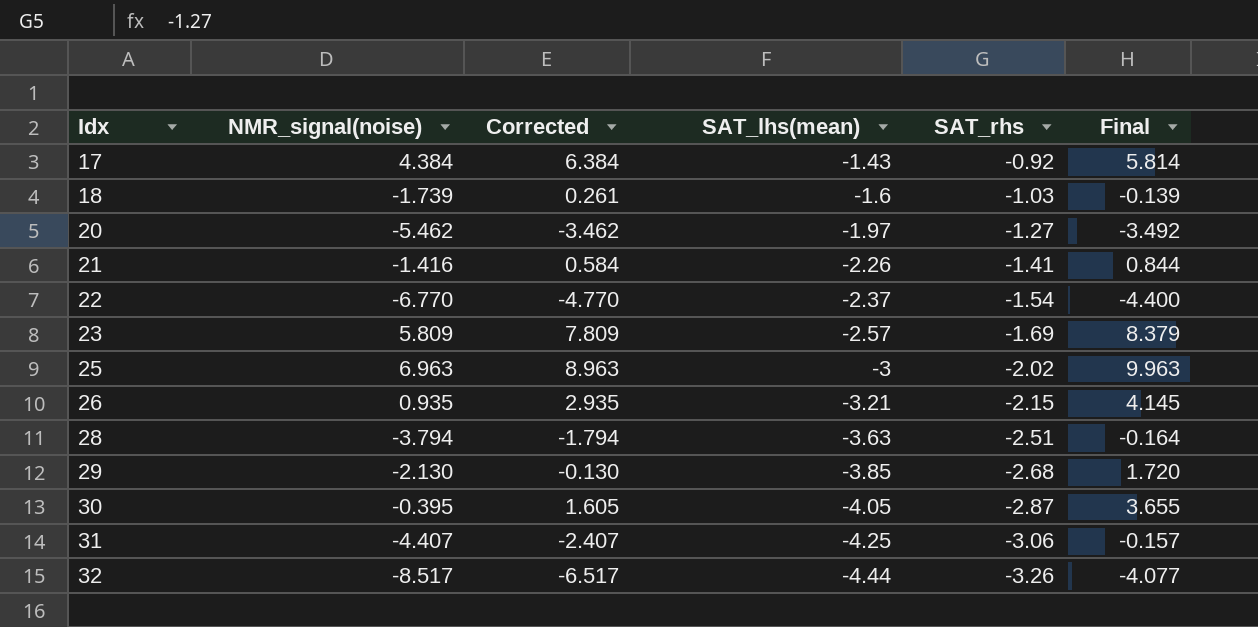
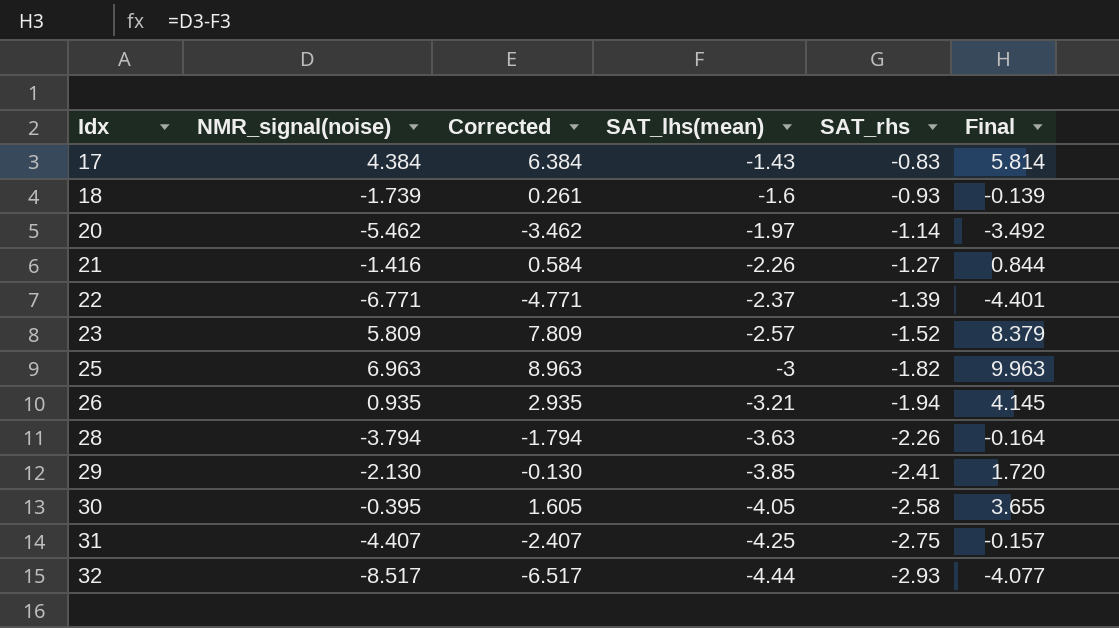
17 | SAT_rhs: -0.92 -> -0.83
18 | SAT_rhs: -1.03 -> -0.93
20 | SAT_rhs: -1.27 -> -1.14
21 | SAT_rhs: -1.41 -> -1.27
22 | NMR_signal(noise): -6.770 -> -6.771
22 | Corrected: -4.770 -> -4.771
22 | SAT_rhs: -1.54 -> -1.39
22 | Final: -4.400 -> -4.401
23 | SAT_rhs: -1.69 -> -1.52
25 | SAT_rhs: -2.02 -> -1.82
26 | SAT_rhs: -2.15 -> -1.94
28 | SAT_rhs: -2.51 -> -2.26
29 | SAT_rhs: -2.68 -> -2.41
30 | SAT_rhs: -2.87 -> -2.58
31 | SAT_rhs: -3.06 -> -2.75
32 | SAT_rhs: -3.26 -> -2.93

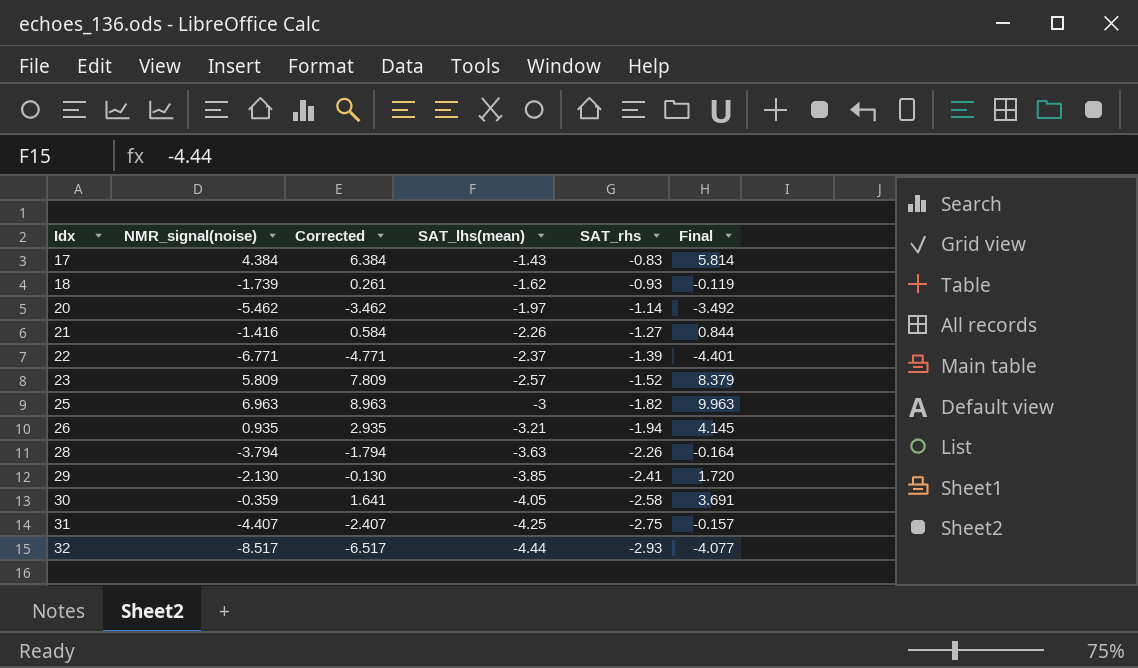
18 | SAT_lhs(mean): -1.6 -> -1.62
18 | Final: -0.139 -> -0.119
30 | NMR_signal(noise): -0.395 -> -0.359
30 | Corrected: 1.605 -> 1.641
30 | Final: 3.655 -> 3.691

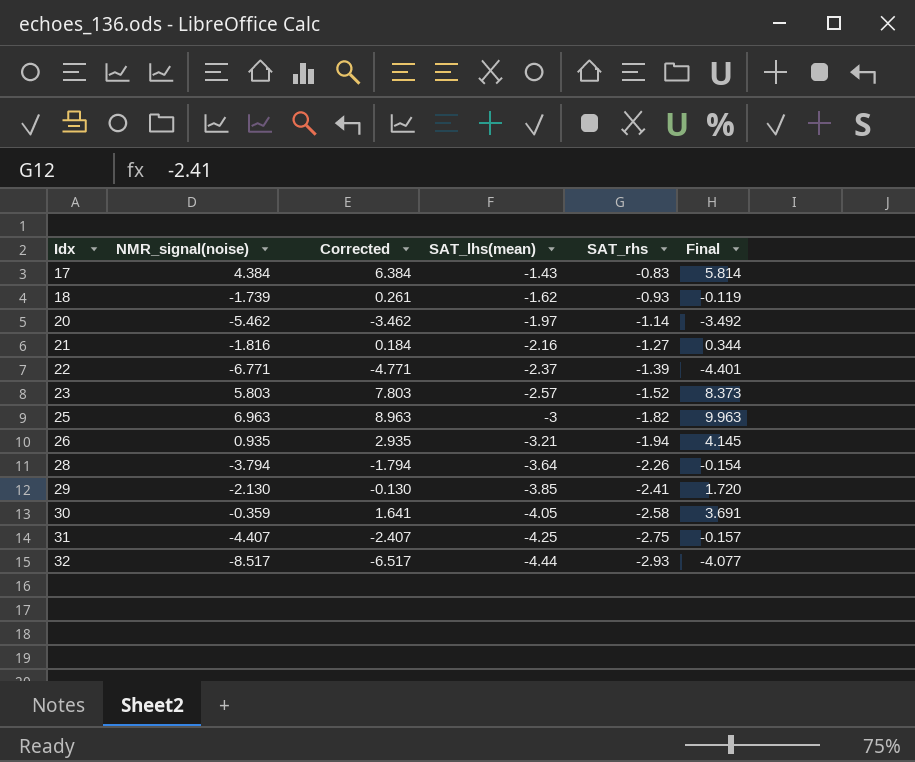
21 | NMR_signal(noise): -1.416 -> -1.816
21 | Corrected: 0.584 -> 0.184
21 | SAT_lhs(mean): -2.26 -> -2.16
21 | Final: 0.844 -> 0.344
23 | NMR_signal(noise): 5.809 -> 5.803
23 | Corrected: 7.809 -> 7.803
23 | Final: 8.379 -> 8.373
28 | SAT_lhs(mean): -3.63 -> -3.64
28 | Final: -0.164 -> -0.154

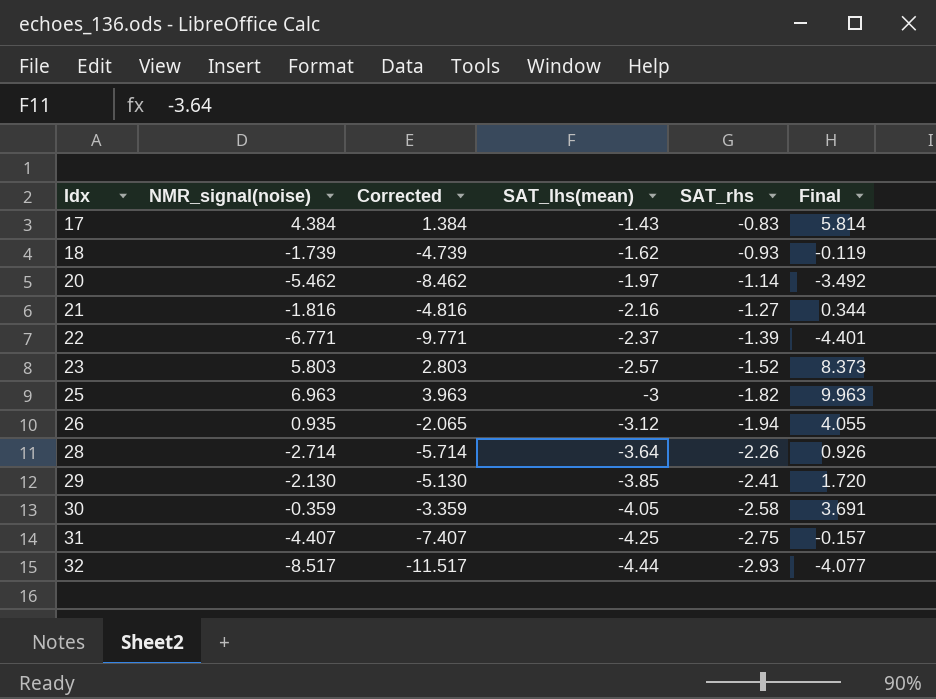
column Corrected | formula: [NMR_signal(noise)] + 2 -> [NMR_signal(noise)] - 3
26 | SAT_lhs(mean): -3.21 -> -3.12
26 | Final: 4.145 -> 4.055
28 | NMR_signal(noise): -3.794 -> -2.714
28 | Final: -0.154 -> 0.926

